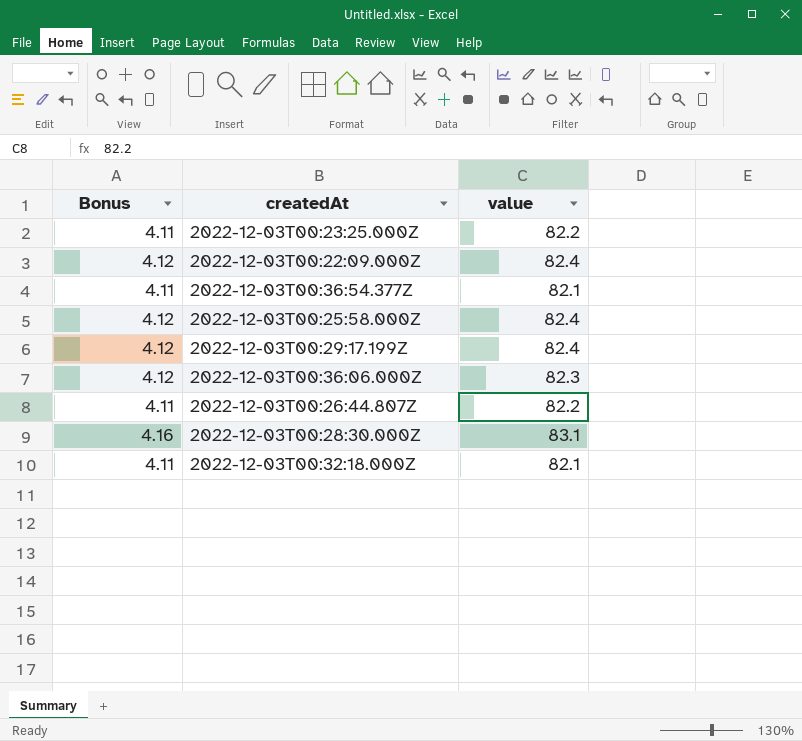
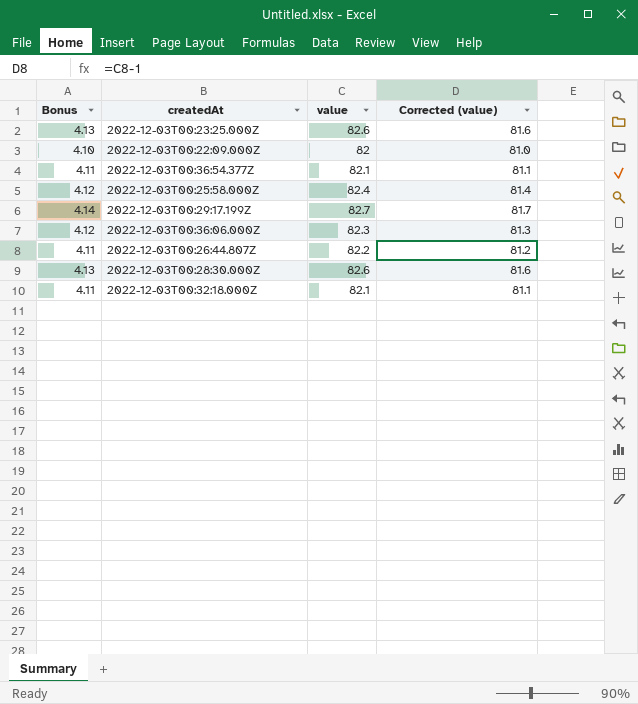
column Corrected (value) | formula: none -> [value] - 1
2022-12-03T00:23:25.000Z | Bonus: 4.11 -> 4.13
2022-12-03T00:23:25.000Z | value: 82.2 -> 82.6
2022-12-03T00:22:09.000Z | Bonus: 4.12 -> 4.10
2022-12-03T00:22:09.000Z | value: 82.4 -> 82
2022-12-03T00:29:17.199Z | Bonus: 4.12 -> 4.14
2022-12-03T00:29:17.199Z | value: 82.4 -> 82.7
2022-12-03T00:28:30.000Z | Bonus: 4.16 -> 4.13
2022-12-03T00:28:30.000Z | value: 83.1 -> 82.6

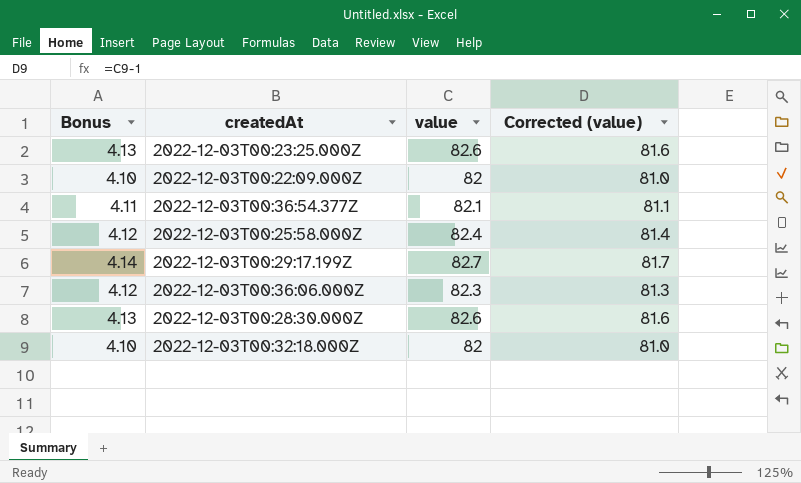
row 2022-12-03T00:26:44.807Z: 4.11 | 82.2 | 81.2 -> none
2022-12-03T00:32:18.000Z | Bonus: 4.11 -> 4.10
2022-12-03T00:32:18.000Z | value: 82.1 -> 82
2022-12-03T00:32:18.000Z | Corrected (value): 81.1 -> 81.0

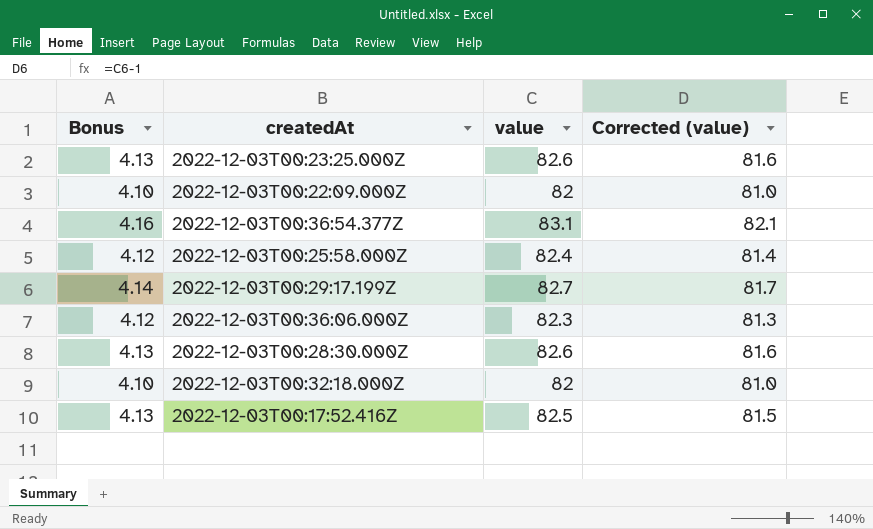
2022-12-03T00:36:54.377Z | Bonus: 4.11 -> 4.16
2022-12-03T00:36:54.377Z | value: 82.1 -> 83.1
2022-12-03T00:36:54.377Z | Corrected (value): 81.1 -> 82.1
row 2022-12-03T00:17:52.416Z: none -> 4.13 | 82.5 | 81.5

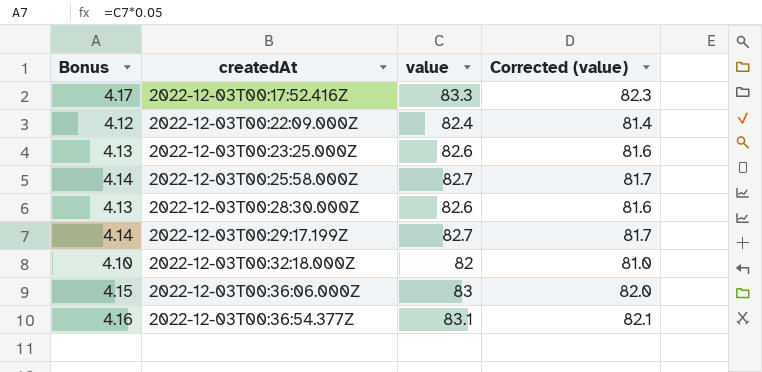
row order: none -> createdAt ascending
2022-12-03T00:17:52.416Z | Bonus: 4.13 -> 4.17
2022-12-03T00:17:52.416Z | value: 82.5 -> 83.3
2022-12-03T00:17:52.416Z | Corrected (value): 81.5 -> 82.3
2022-12-03T00:22:09.000Z | Bonus: 4.10 -> 4.12
2022-12-03T00:22:09.000Z | value: 82 -> 82.4
2022-12-03T00:22:09.000Z | Corrected (value): 81.0 -> 81.4
2022-12-03T00:25:58.000Z | Bonus: 4.12 -> 4.14
2022-12-03T00:25:58.000Z | value: 82.4 -> 82.7
2022-12-03T00:25:58.000Z | Corrected (value): 81.4 -> 81.7
2022-12-03T00:36:06.000Z | Bonus: 4.12 -> 4.15
2022-12-03T00:36:06.000Z | value: 82.3 -> 83
2022-12-03T00:36:06.000Z | Corrected (value): 81.3 -> 82.0

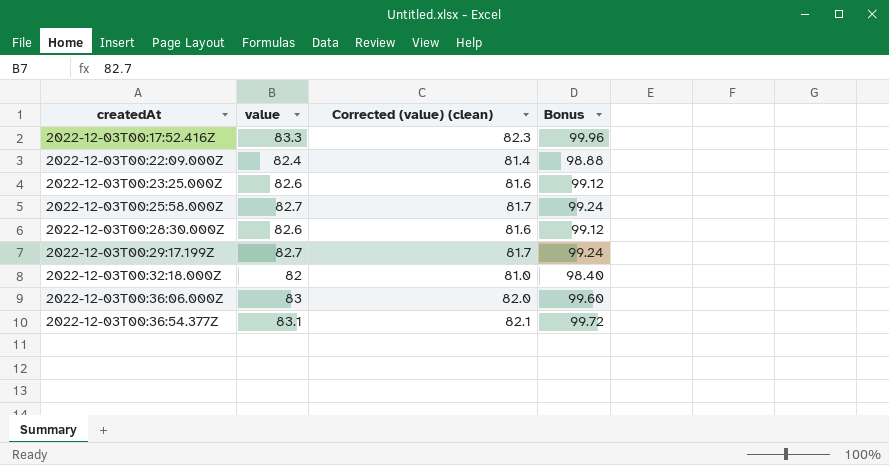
column name: Corrected (value) -> Corrected (value) (clean)
column Bonus | formula: [value] * 0.05 -> [value] * 1.2
column Bonus | position: 1 -> 4

